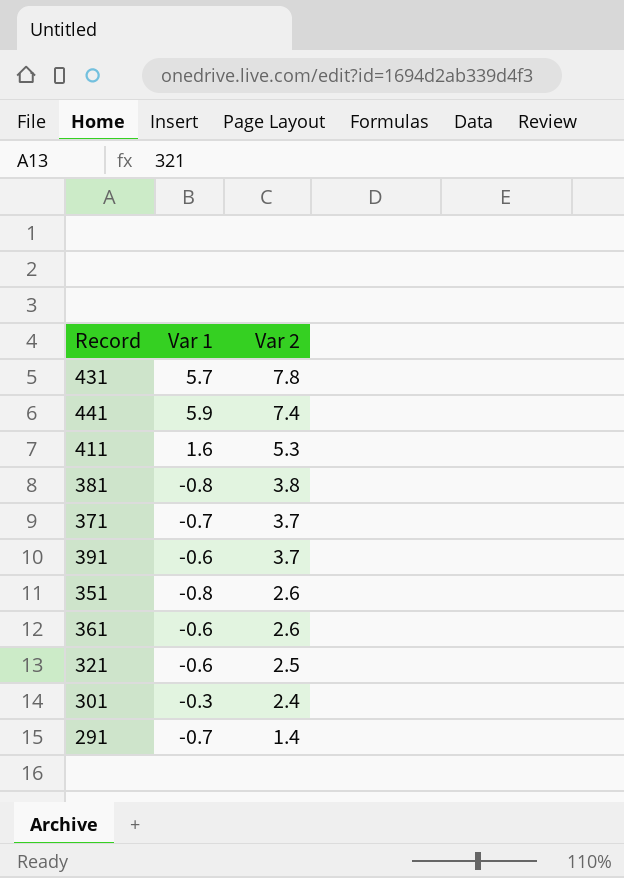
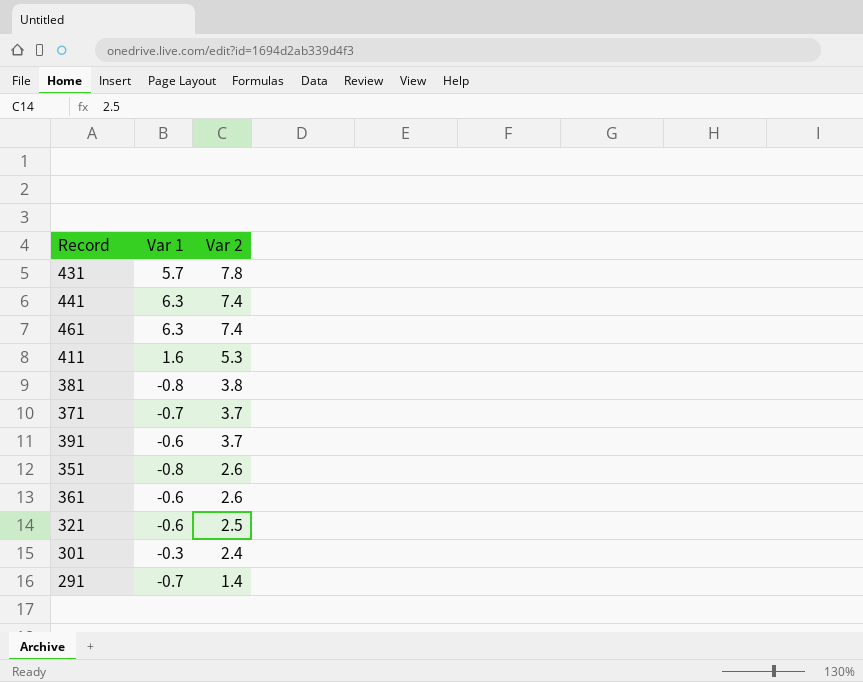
441 | Var 1: 5.9 -> 6.3
row 461: none -> 6.3 | 7.4

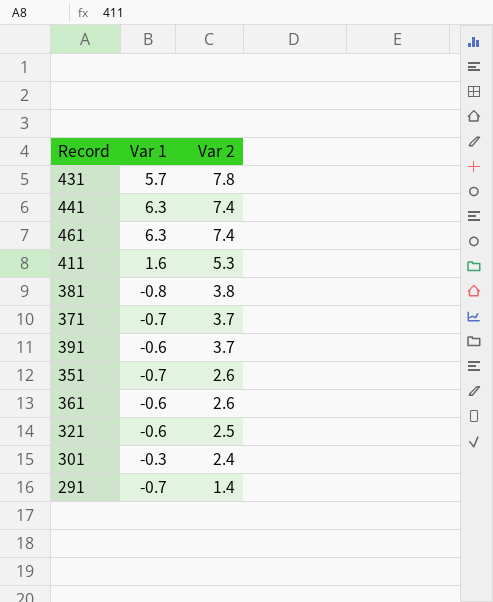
351 | Var 1: -0.8 -> -0.7

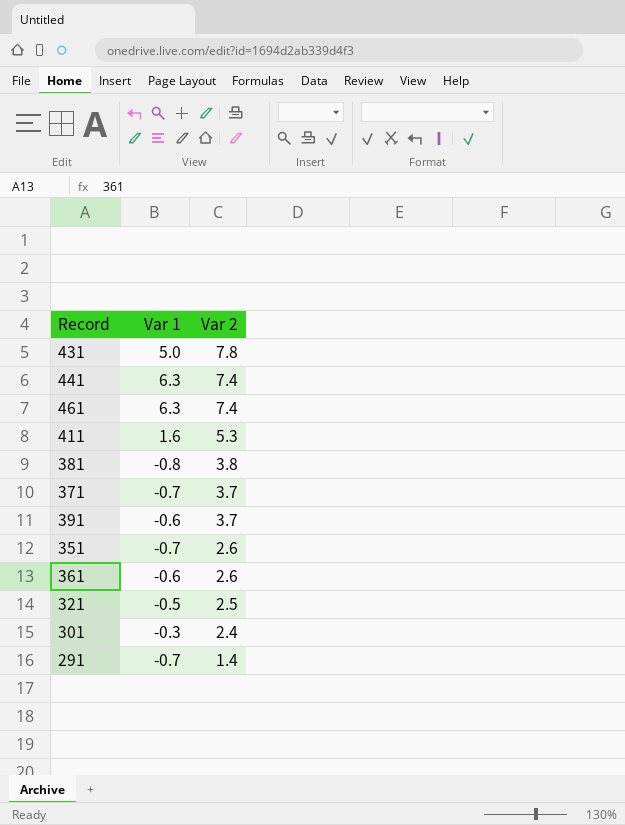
431 | Var 1: 5.7 -> 5.0
321 | Var 1: -0.6 -> -0.5

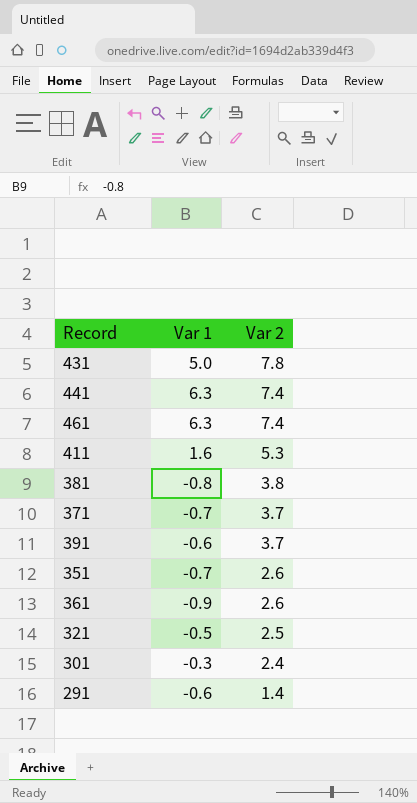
361 | Var 1: -0.6 -> -0.9
291 | Var 1: -0.7 -> -0.6

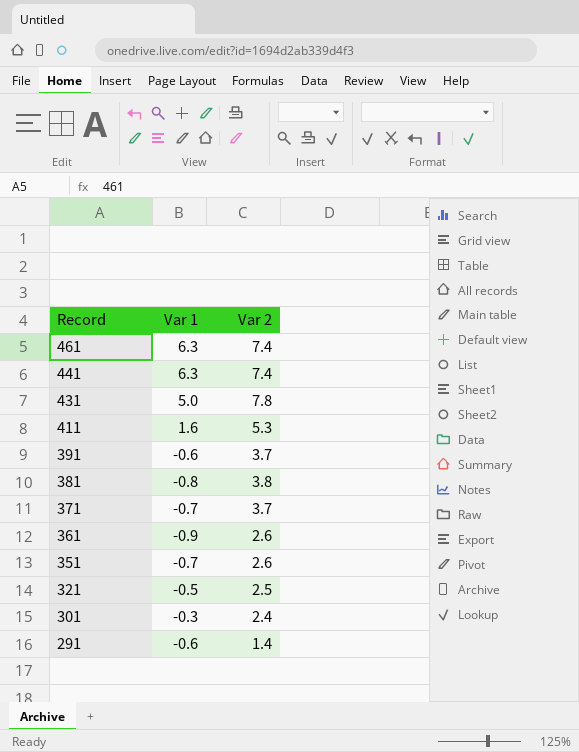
row order: Var 2 descending -> Record descending

